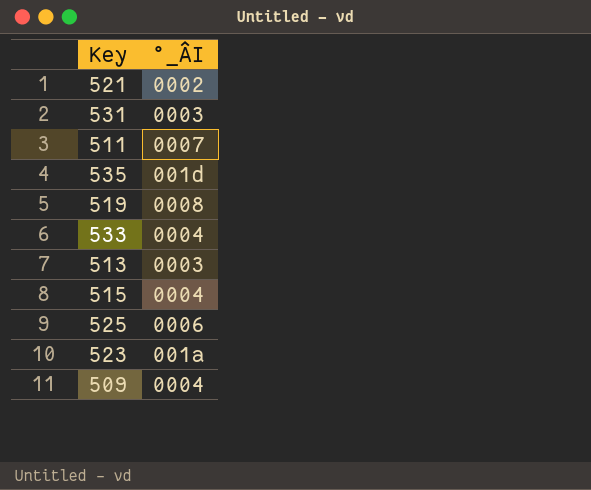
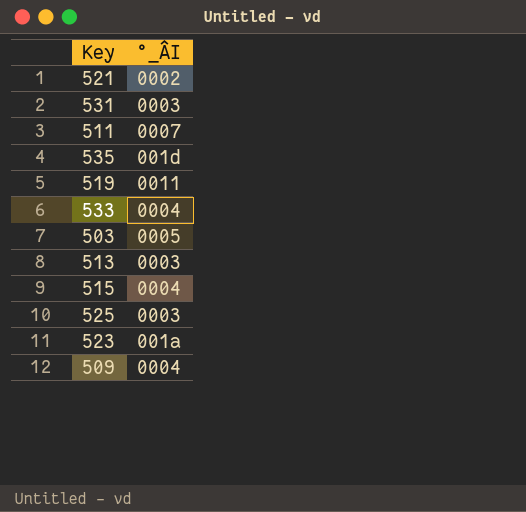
519 | °_ÂI: 0008 -> 0011
row 503: none -> 0005
525 | °_ÂI: 0006 -> 0003

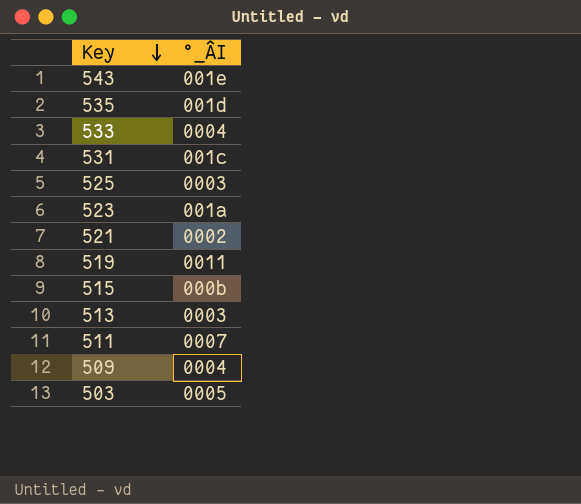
row order: none -> Key descending
row 543: none -> 001e
531 | °_ÂI: 0003 -> 001c
515 | °_ÂI: 0004 -> 000b

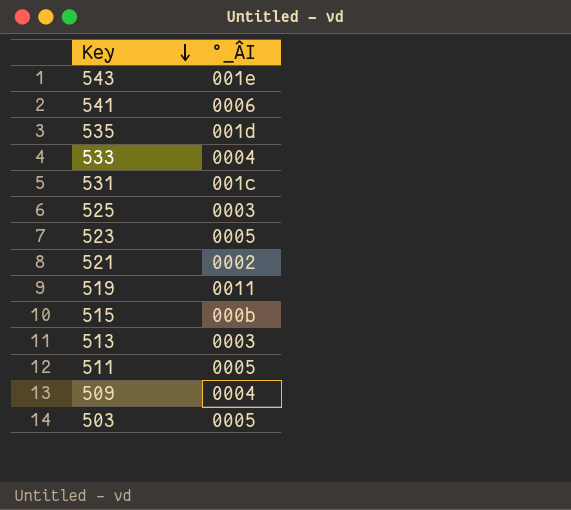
row 541: none -> 0006
523 | °_ÂI: 001a -> 0005
511 | °_ÂI: 0007 -> 0005

